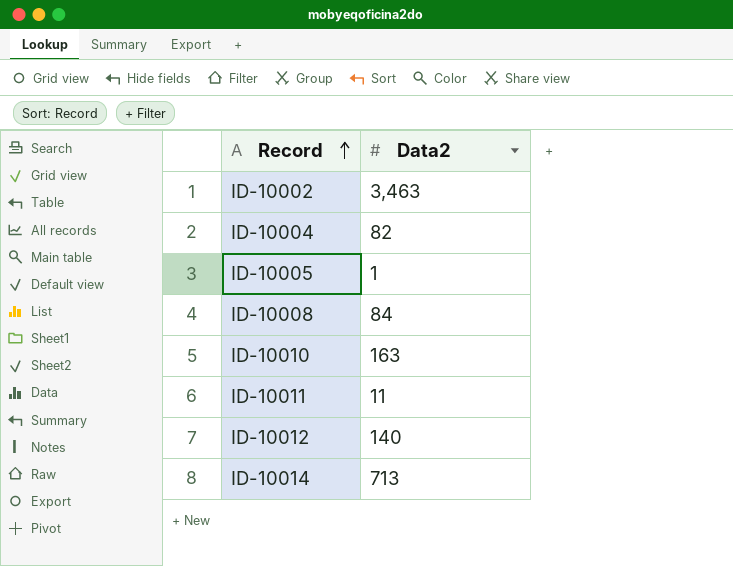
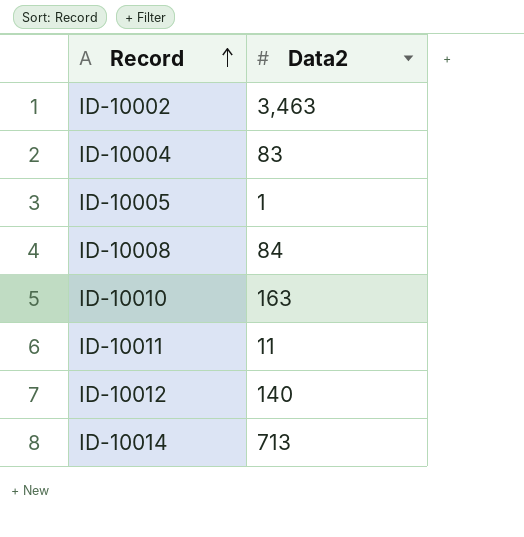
ID-10004 | Data2: 82 -> 83

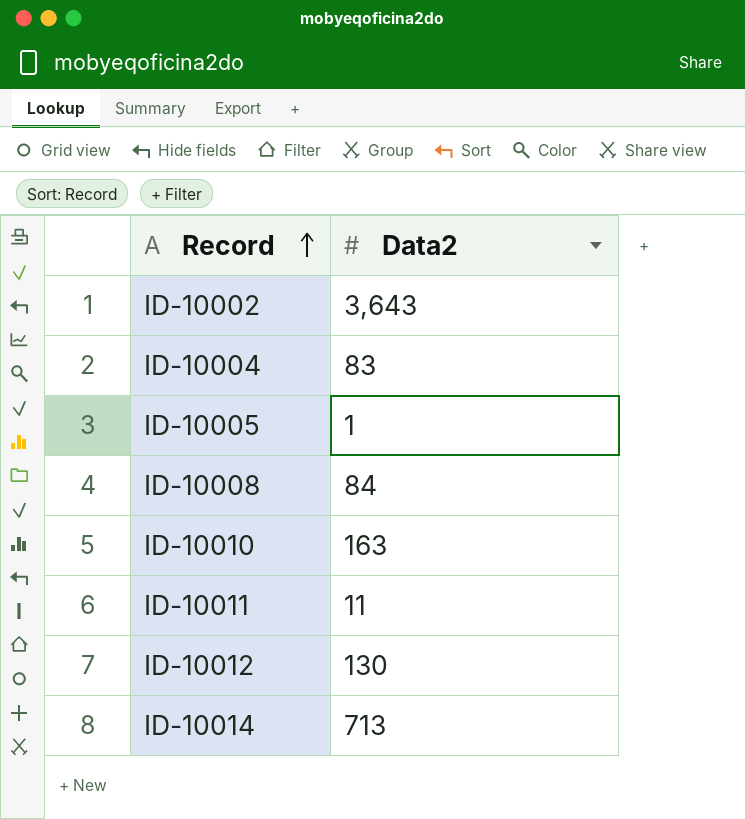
ID-10002 | Data2: 3,463 -> 3,643
ID-10012 | Data2: 140 -> 130

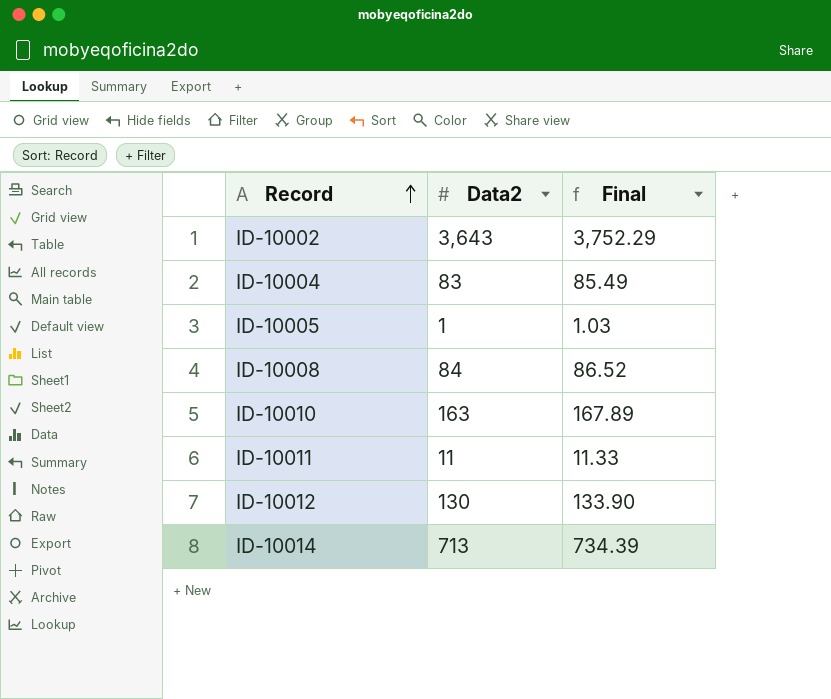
column Final | formula: none -> [Data2] * 1.03

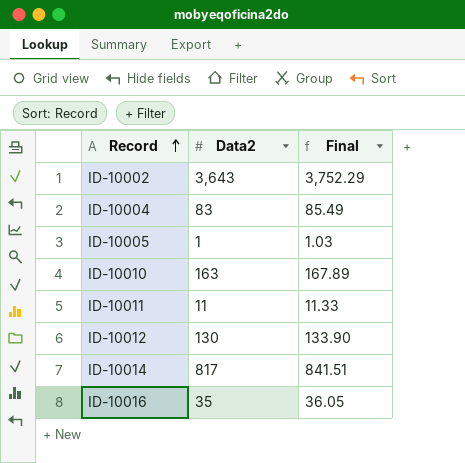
row ID-10008: 84 | 86.52 -> none
ID-10014 | Data2: 713 -> 817
ID-10014 | Final: 734.39 -> 841.51
row ID-10016: none -> 35 | 36.05

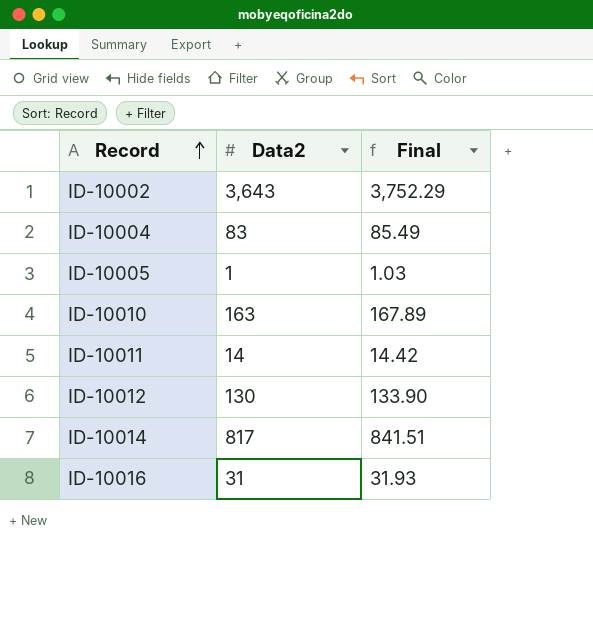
ID-10011 | Data2: 11 -> 14
ID-10011 | Final: 11.33 -> 14.42
ID-10016 | Data2: 35 -> 31
ID-10016 | Final: 36.05 -> 31.93

